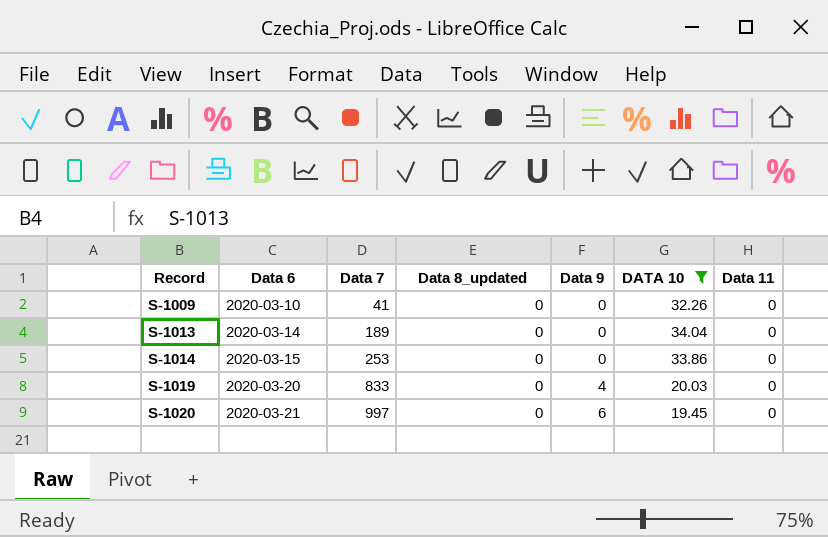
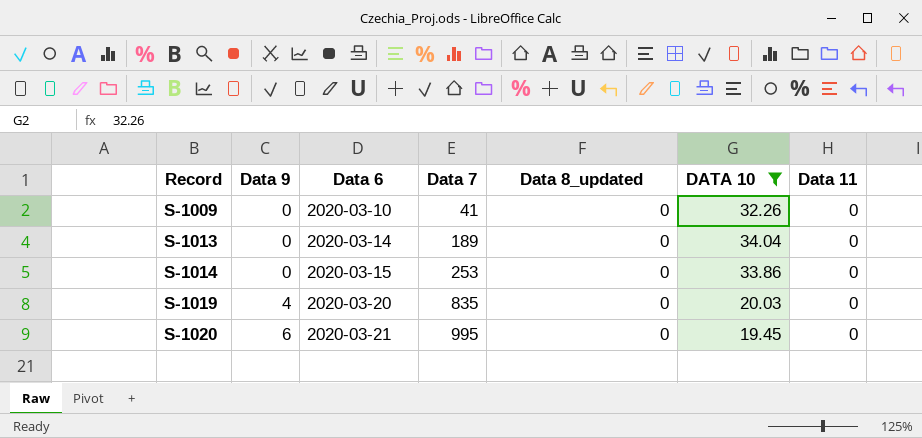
column Data 9 | position: 5 -> 2
S-1019 | Data 7: 833 -> 835
S-1020 | Data 7: 997 -> 995

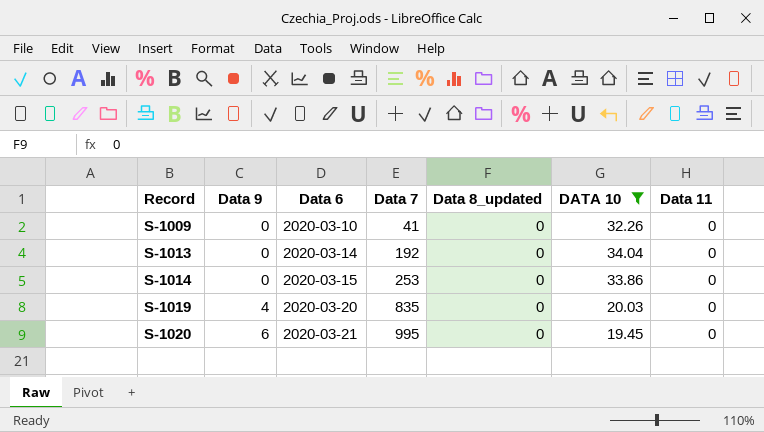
S-1013 | Data 7: 189 -> 192

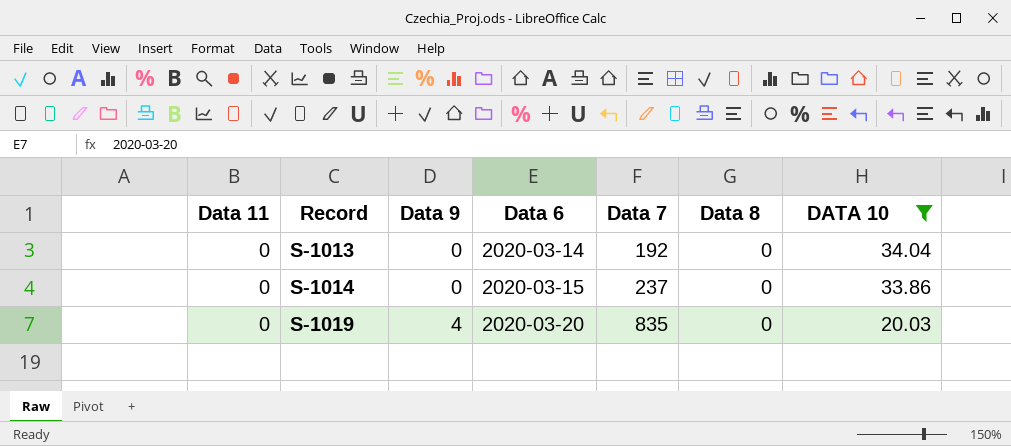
column Data 11 | position: 7 -> 1
column name: Data 8_updated -> Data 8
row S-1009: 0 | 2020-03-10 | 41 | 0 | 32.26 | 0 -> none
row S-1020: 6 | 2020-03-21 | 995 | 0 | 19.45 | 0 -> none
S-1014 | Data 7: 253 -> 237

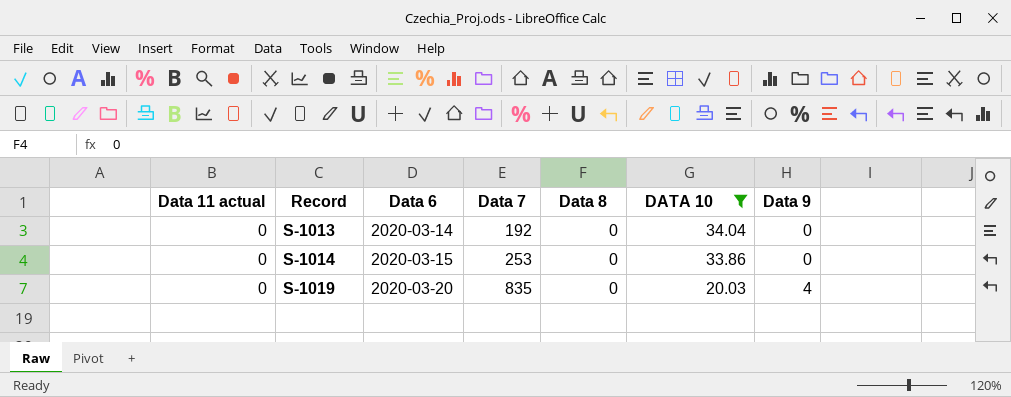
column name: Data 11 -> Data 11 actual
column Data 9 | position: 3 -> 7
S-1014 | Data 7: 237 -> 253

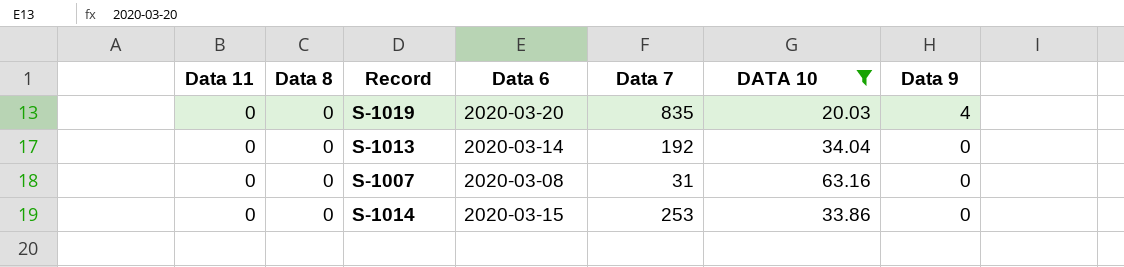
row order: Record ascending -> Data 9 descending
column name: Data 11 actual -> Data 11
column Data 8 | position: 5 -> 2
row S-1007: none -> 0 | 0 | 2020-03-08 | 31 | 63.16 | 0

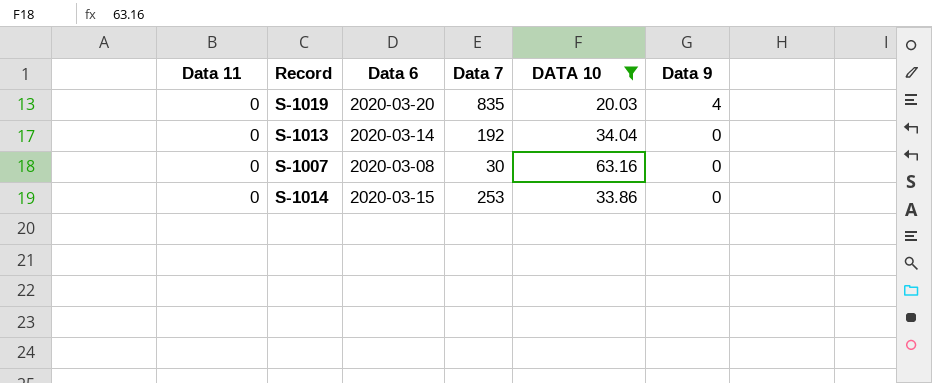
column Data 8 | position: 2 -> none
S-1007 | Data 7: 31 -> 30

